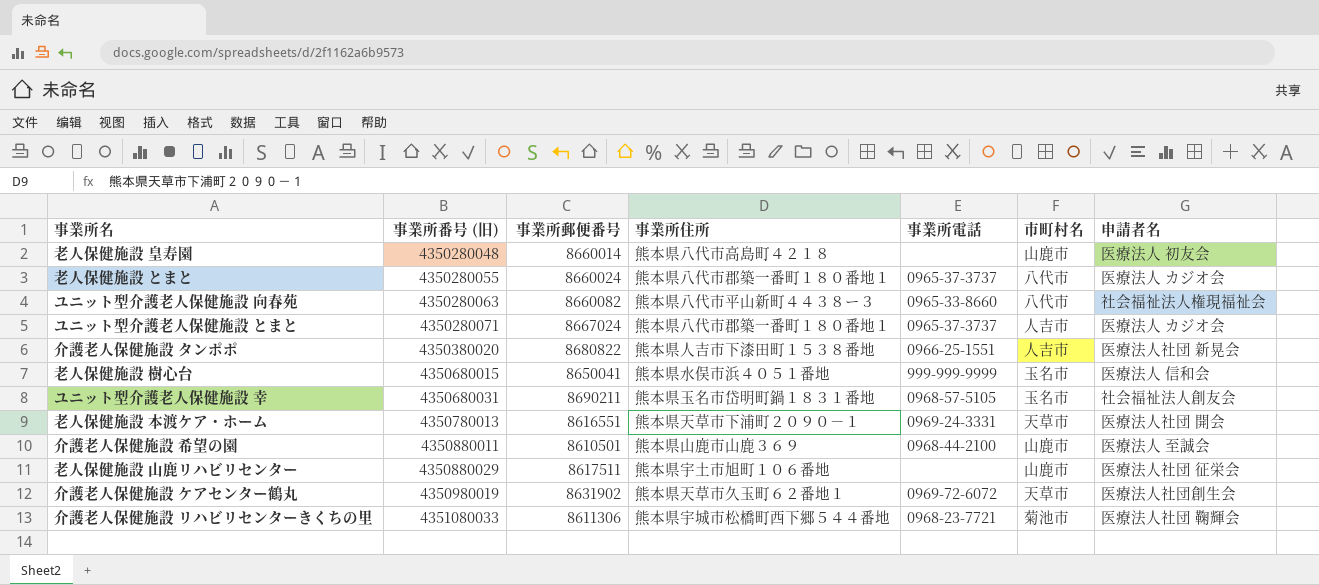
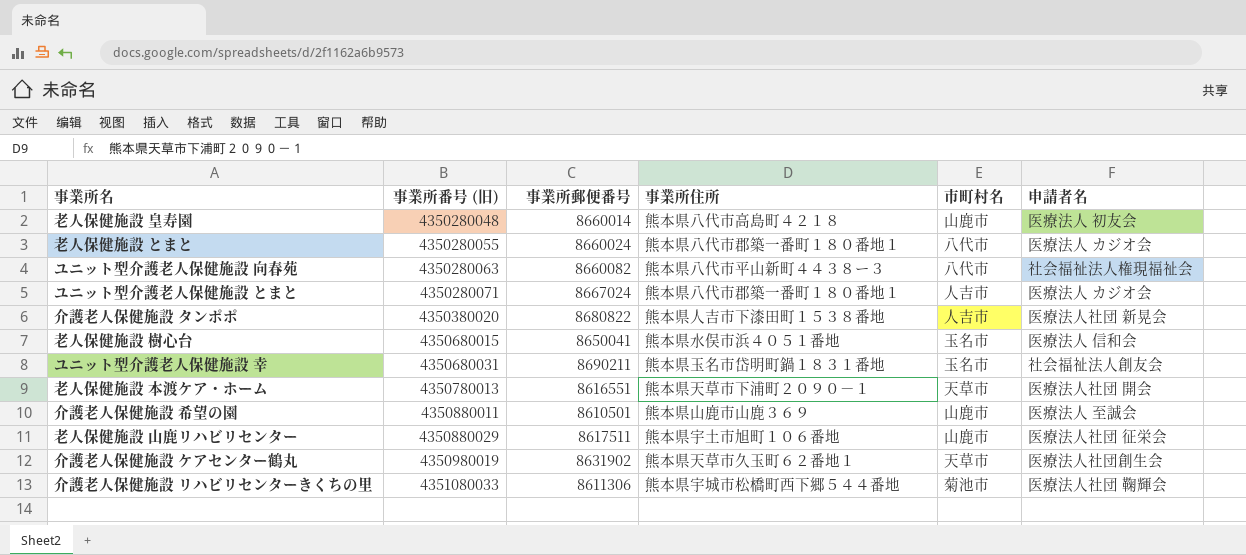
column 事業所電話 | position: 5 -> none

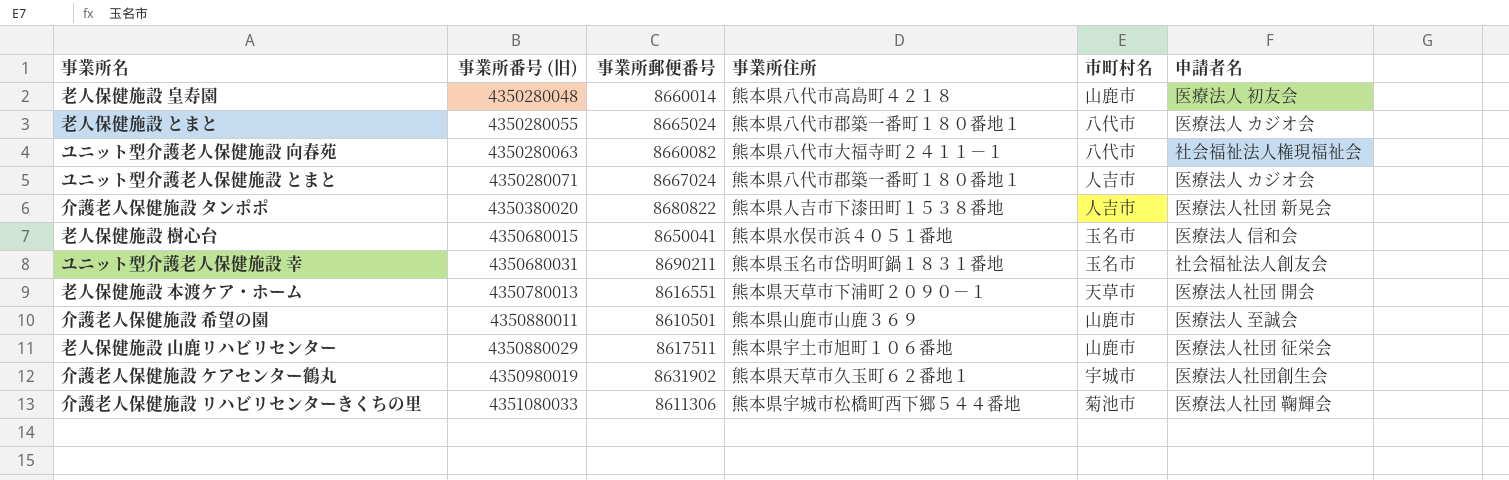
老人保健施設 とまと | 事業所郵便番号: 8660024 -> 8665024
ユニット型介護老人保健施設 向春苑 | 事業所住所: 熊本県八代市平山新町４４３８ー３ -> 熊本県八代市大福寺町２４１１－１
介護老人保健施設 ケアセンター鶴丸 | 市町村名: 天草市 -> 宇城市

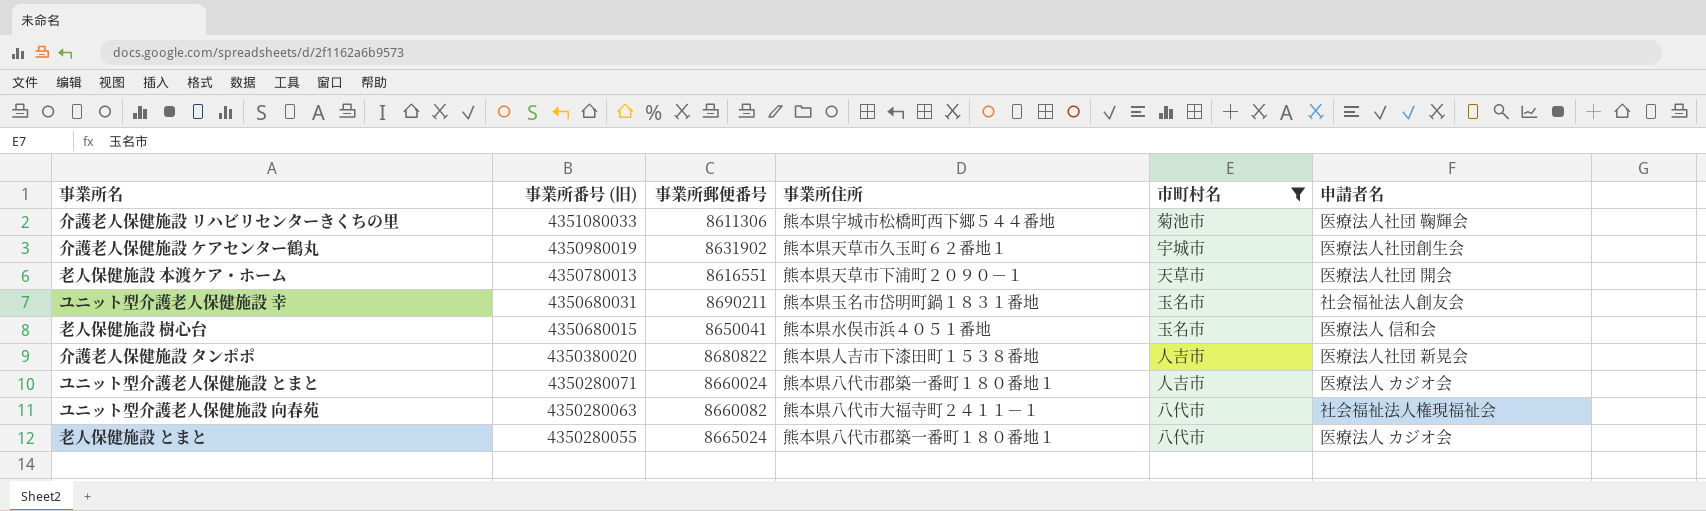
filter: none -> 市町村名 != 山鹿市
row order: 事業所番号 (旧) ascending -> 事業所番号 (旧) descending
ユニット型介護老人保健施設 とまと | 事業所郵便番号: 8667024 -> 8660024

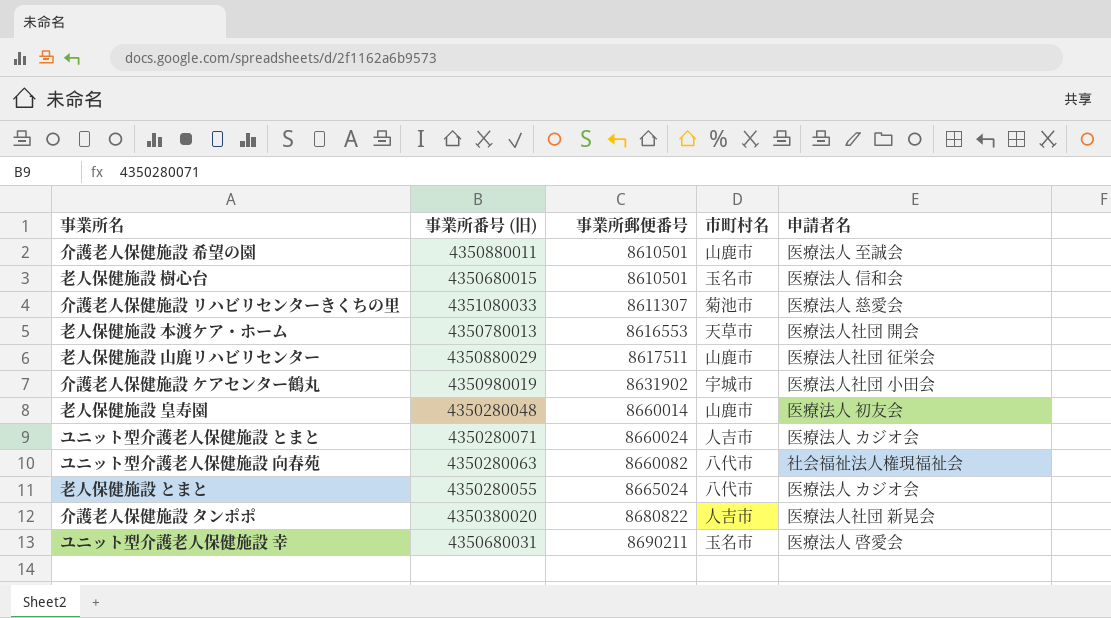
filter: 市町村名 != 山鹿市 -> none
row order: 事業所番号 (旧) descending -> 事業所郵便番号 ascending
column 事業所住所 | position: 4 -> none
老人保健施設 樹心台 | 事業所郵便番号: 8650041 -> 8610501
介護老人保健施設 リハビリセンターきくちの里 | 事業所郵便番号: 8611306 -> 8611307
介護老人保健施設 リハビリセンターきくちの里 | 申請者名: 医療法人社団 鞠輝会 -> 医療法人 慈愛会
老人保健施設 本渡ケア・ホーム | 事業所郵便番号: 8616551 -> 8616553
介護老人保健施設 ケアセンター鶴丸 | 申請者名: 医療法人社団創生会 -> 医療法人社団 小田会
ユニット型介護老人保健施設 幸 | 申請者名: 社会福祉法人創友会 -> 医療法人 啓愛会

